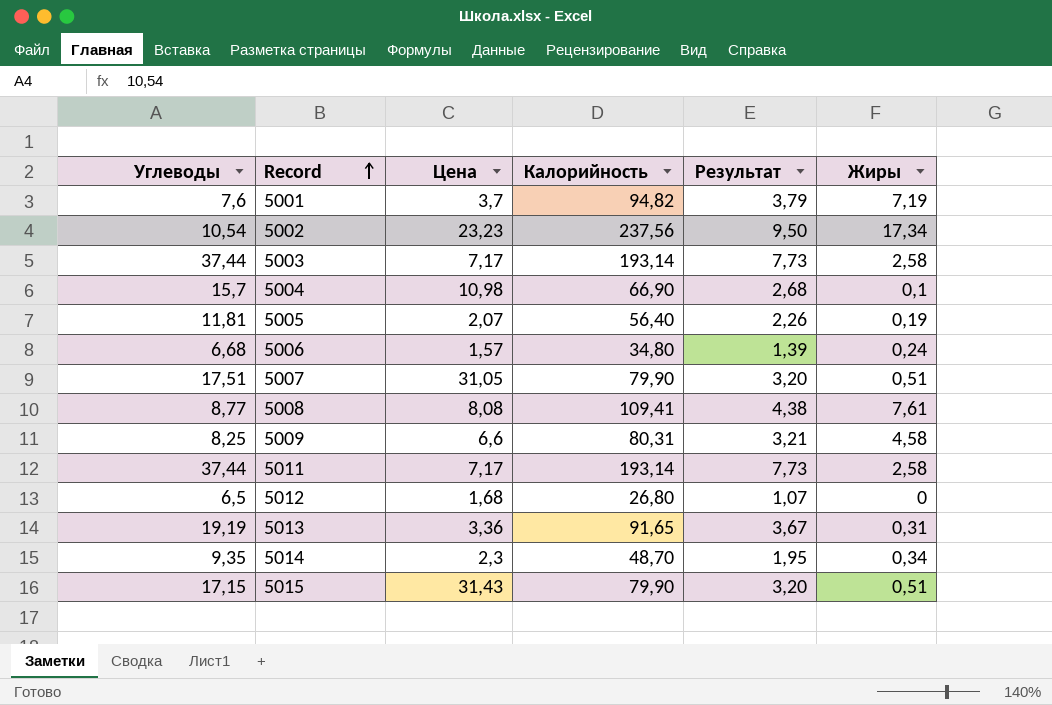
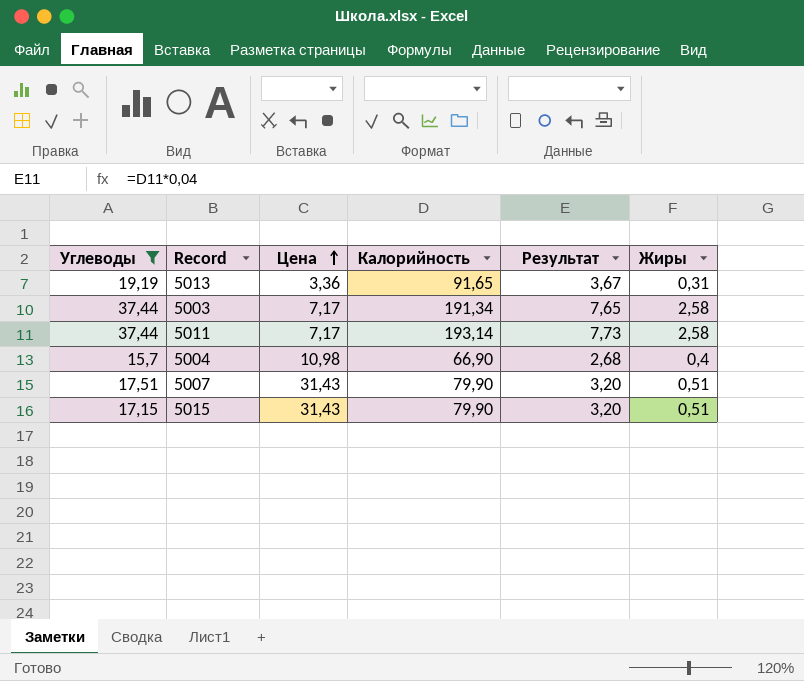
filter: none -> Углеводы >= 15,7
row order: Record ascending -> Цена ascending
5003 | Калорийность: 193,14 -> 191,34
5003 | Результат: 7,73 -> 7,65
5004 | Жиры: 0,1 -> 0,4
5007 | Цена: 31,05 -> 31,43

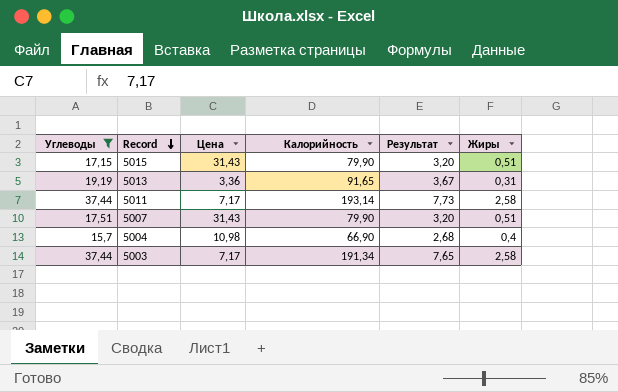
row order: Цена ascending -> Record descending

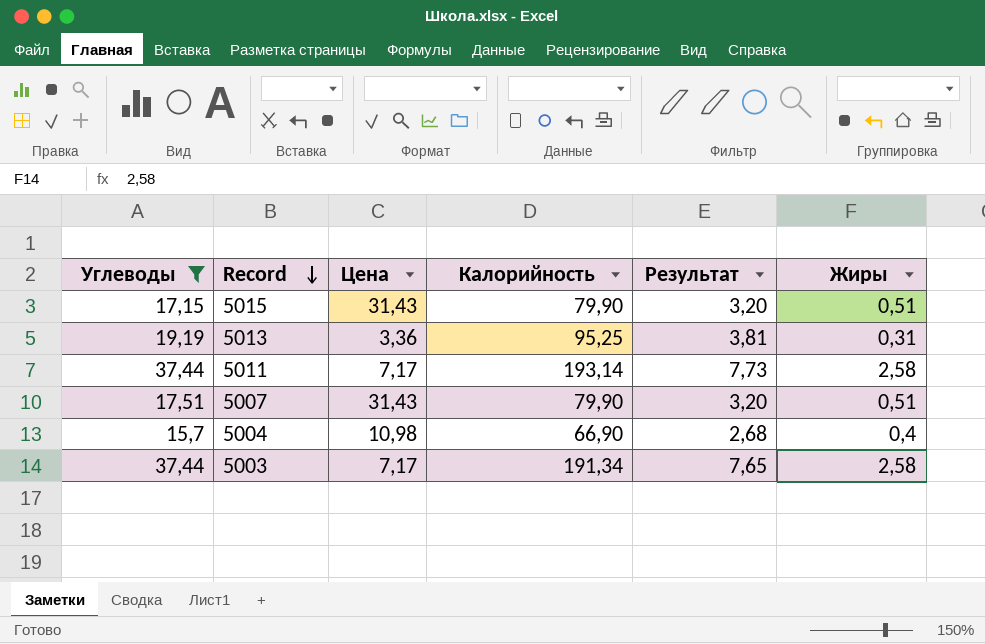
5013 | Калорийность: 91,65 -> 95,25
5013 | Результат: 3,67 -> 3,81

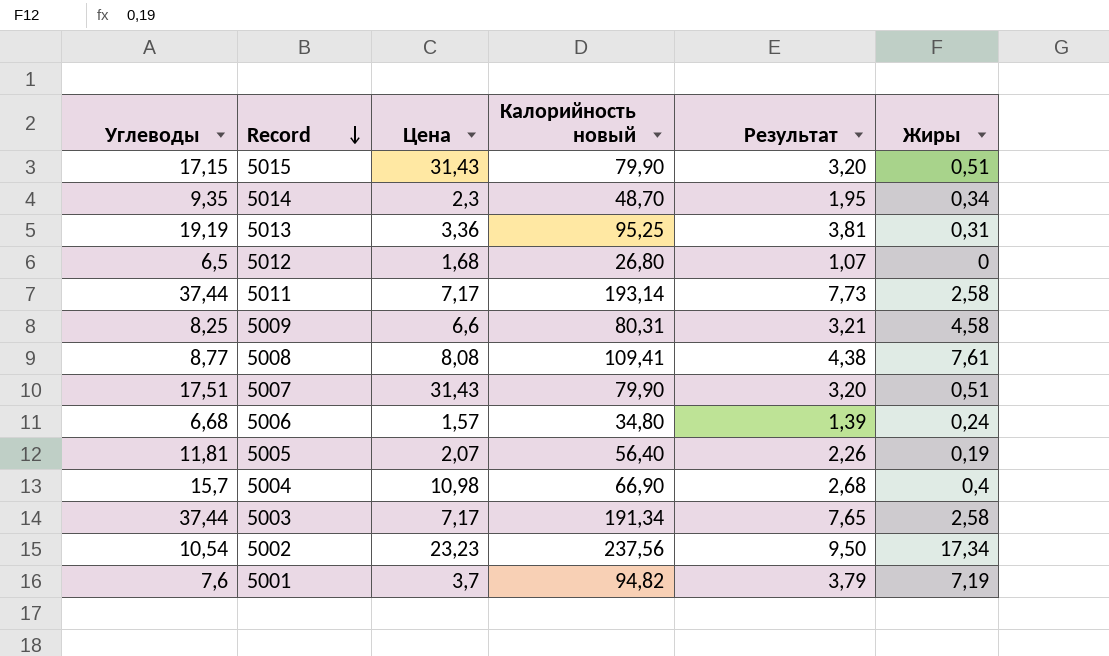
filter: Углеводы >= 15,7 -> none
column name: Калорийность -> Калорийность новый

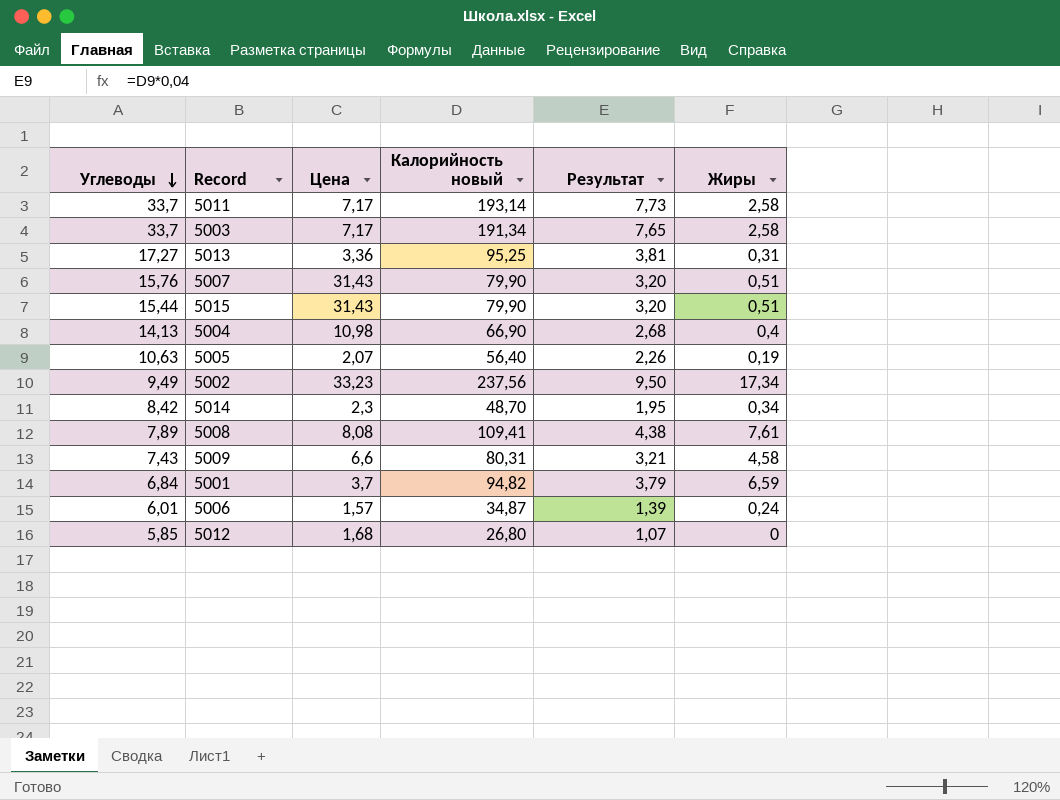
row order: Record descending -> Углеводы descending
5011 | Углеводы: 37,44 -> 33,7
5003 | Углеводы: 37,44 -> 33,7
5013 | Углеводы: 19,19 -> 17,27
5007 | Углеводы: 17,51 -> 15,76
5015 | Углеводы: 17,15 -> 15,44
5004 | Углеводы: 15,7 -> 14,13
5005 | Углеводы: 11,81 -> 10,63
5002 | Углеводы: 10,54 -> 9,49
5002 | Цена: 23,23 -> 33,23
5014 | Углеводы: 9,35 -> 8,42
5008 | Углеводы: 8,77 -> 7,89
5009 | Углеводы: 8,25 -> 7,43
5001 | Углеводы: 7,6 -> 6,84
5001 | Жиры: 7,19 -> 6,59
5006 | Углеводы: 6,68 -> 6,01
5006 | Калорийность новый: 34,80 -> 34,87
5012 | Углеводы: 6,5 -> 5,85

